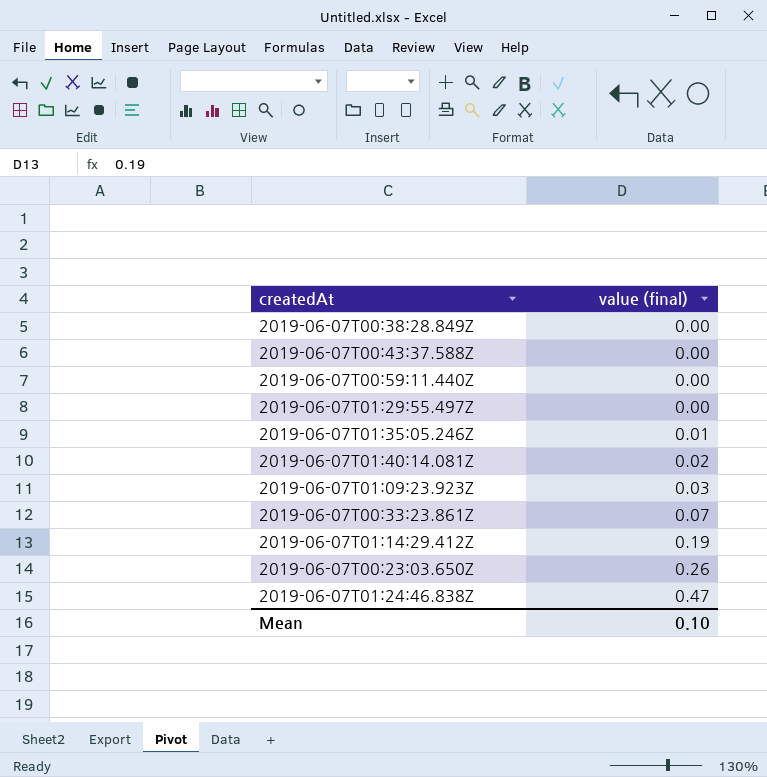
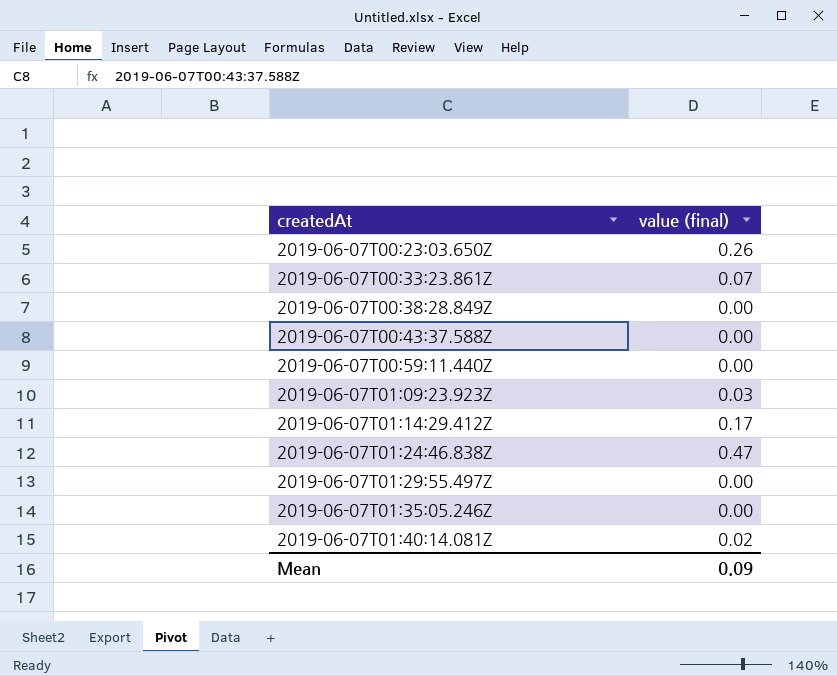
row order: value (final) ascending -> createdAt ascending
2019-06-07T01:14:29.412Z | value (final): 0.19 -> 0.17
2019-06-07T01:35:05.246Z | value (final): 0.01 -> 0.00
Mean | value (final): 0.10 -> 0.09

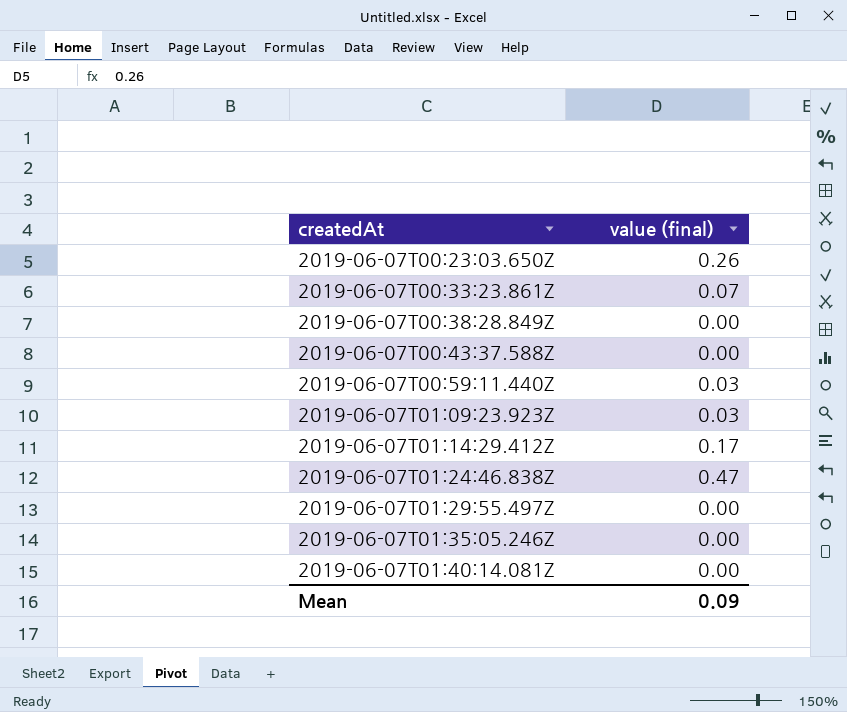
2019-06-07T00:59:11.440Z | value (final): 0.00 -> 0.03
2019-06-07T01:40:14.081Z | value (final): 0.02 -> 0.00

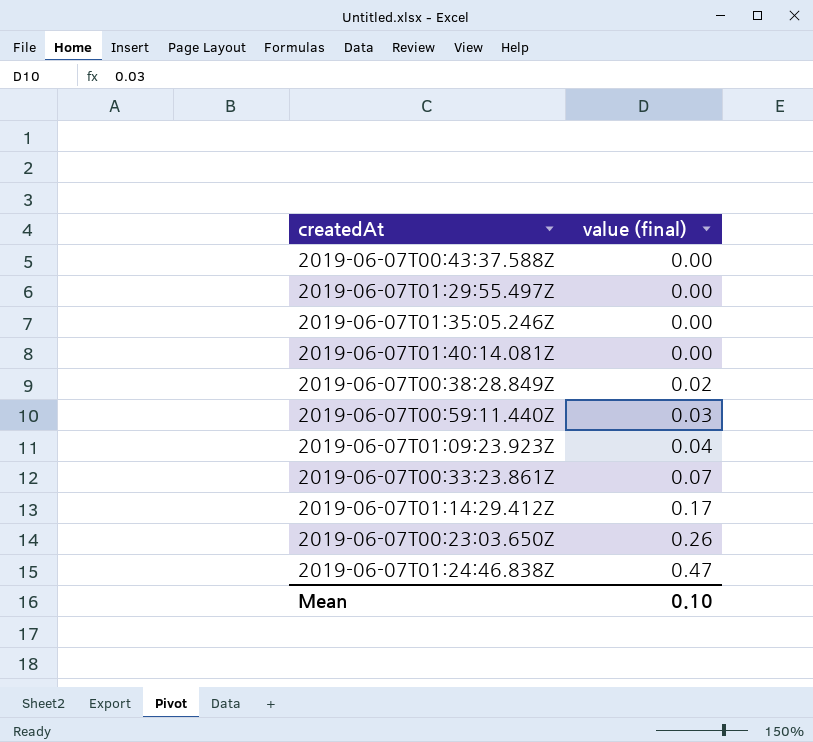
row order: createdAt ascending -> value (final) ascending
2019-06-07T00:38:28.849Z | value (final): 0.00 -> 0.02
2019-06-07T01:09:23.923Z | value (final): 0.03 -> 0.04
Mean | value (final): 0.09 -> 0.10

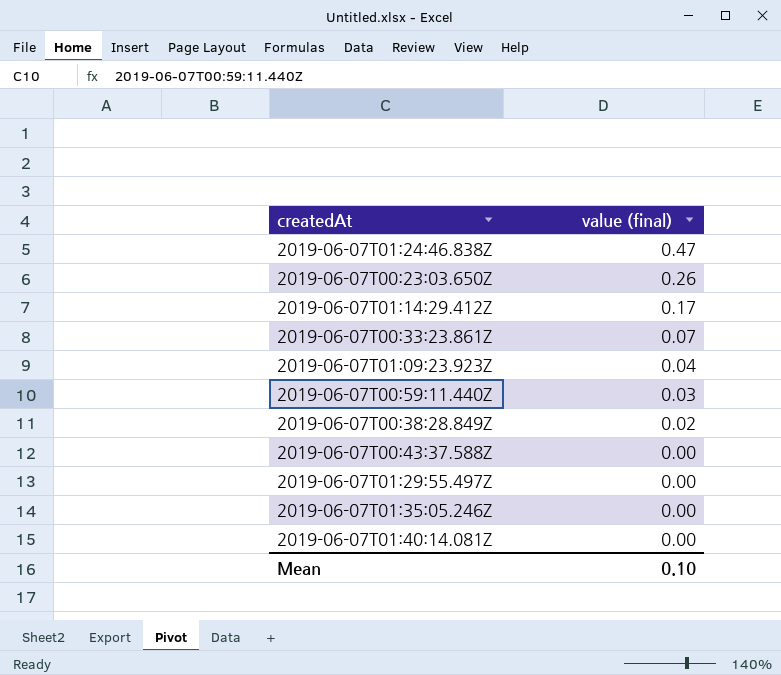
row order: value (final) ascending -> value (final) descending

